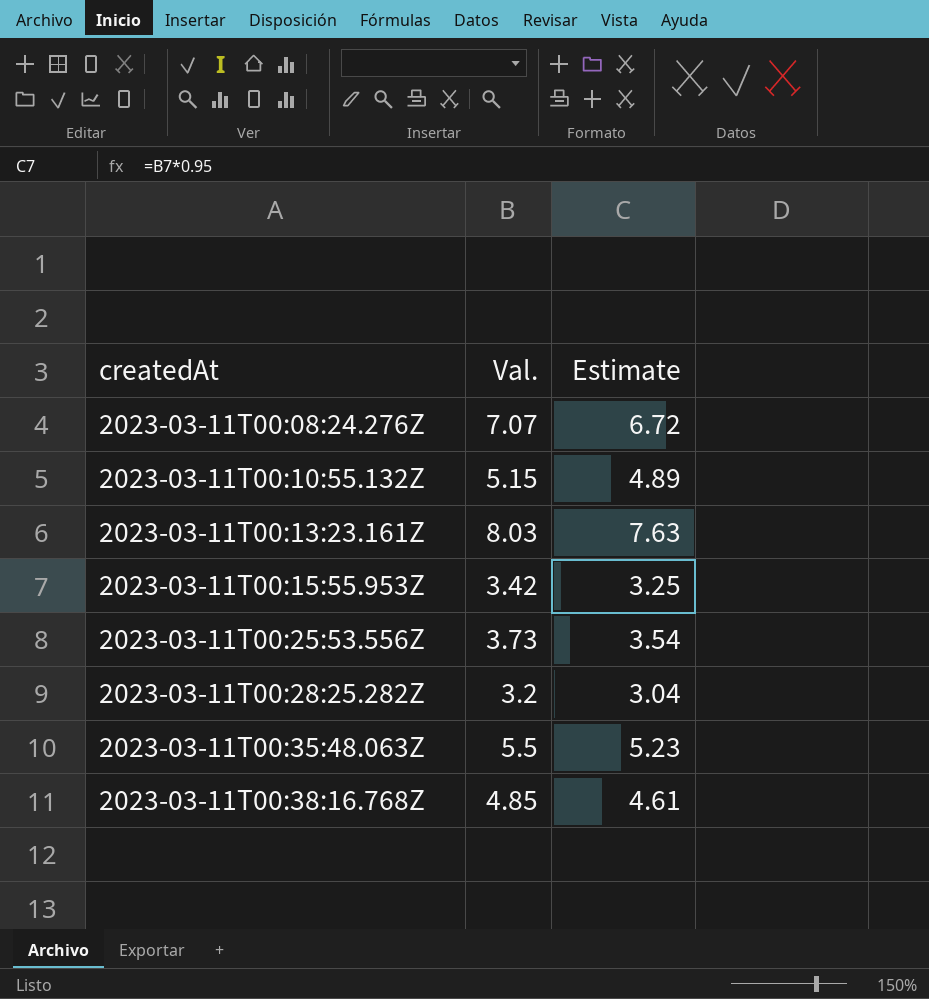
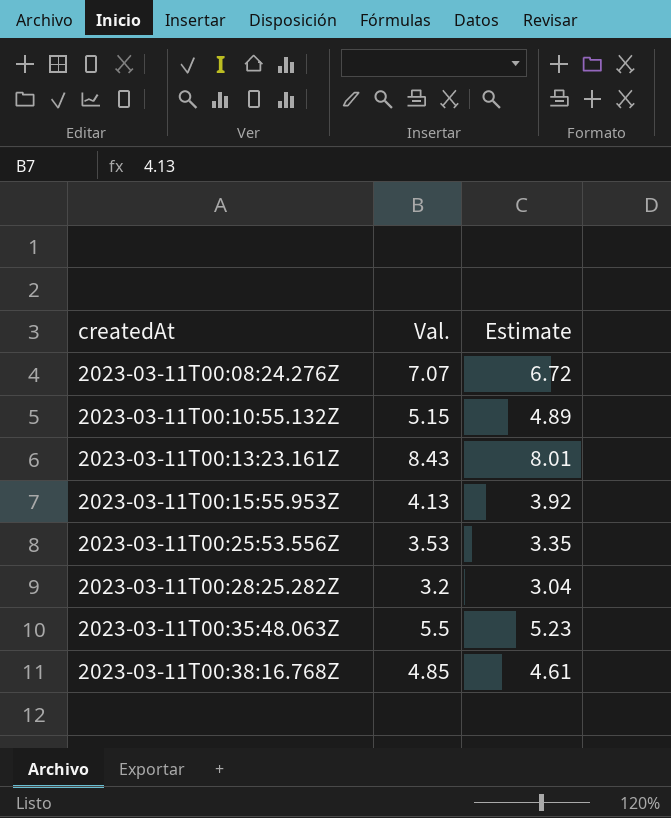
2023-03-11T00:13:23.161Z | Val.: 8.03 -> 8.43
2023-03-11T00:13:23.161Z | Estimate: 7.63 -> 8.01
2023-03-11T00:15:55.953Z | Val.: 3.42 -> 4.13
2023-03-11T00:15:55.953Z | Estimate: 3.25 -> 3.92
2023-03-11T00:25:53.556Z | Val.: 3.73 -> 3.53
2023-03-11T00:25:53.556Z | Estimate: 3.54 -> 3.35

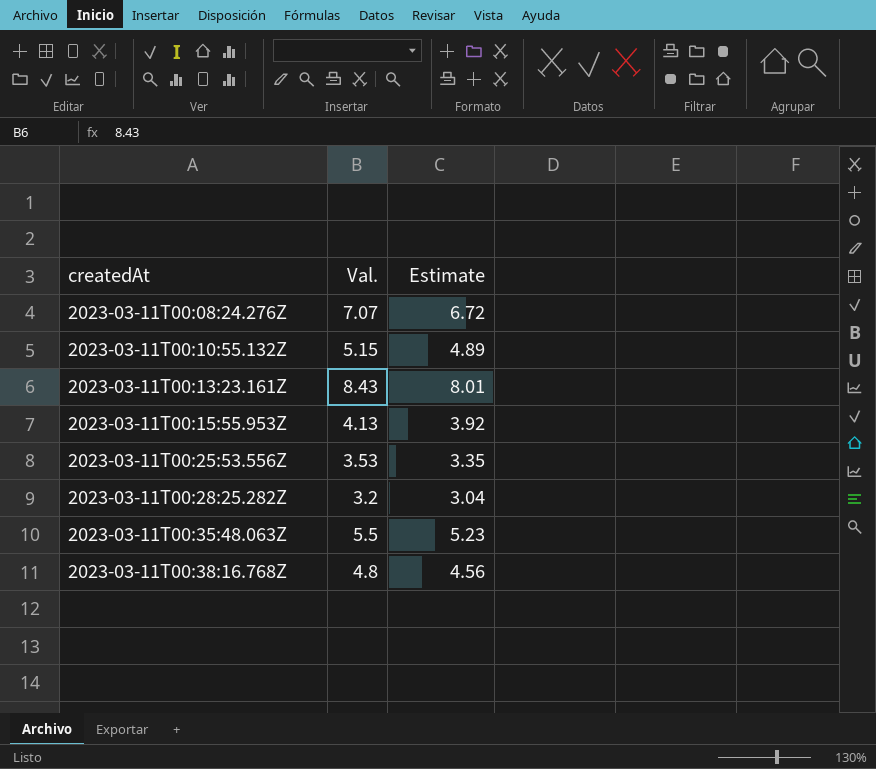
2023-03-11T00:38:16.768Z | Val.: 4.85 -> 4.8
2023-03-11T00:38:16.768Z | Estimate: 4.61 -> 4.56

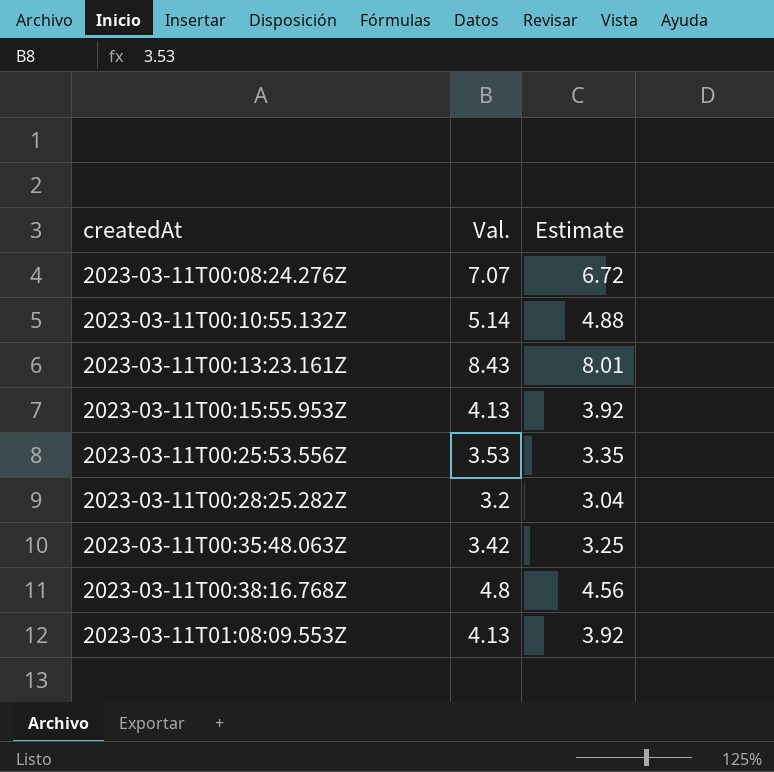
2023-03-11T00:10:55.132Z | Val.: 5.15 -> 5.14
2023-03-11T00:10:55.132Z | Estimate: 4.89 -> 4.88
2023-03-11T00:35:48.063Z | Val.: 5.5 -> 3.42
2023-03-11T00:35:48.063Z | Estimate: 5.23 -> 3.25
row 2023-03-11T01:08:09.553Z: none -> 4.13 | 3.92

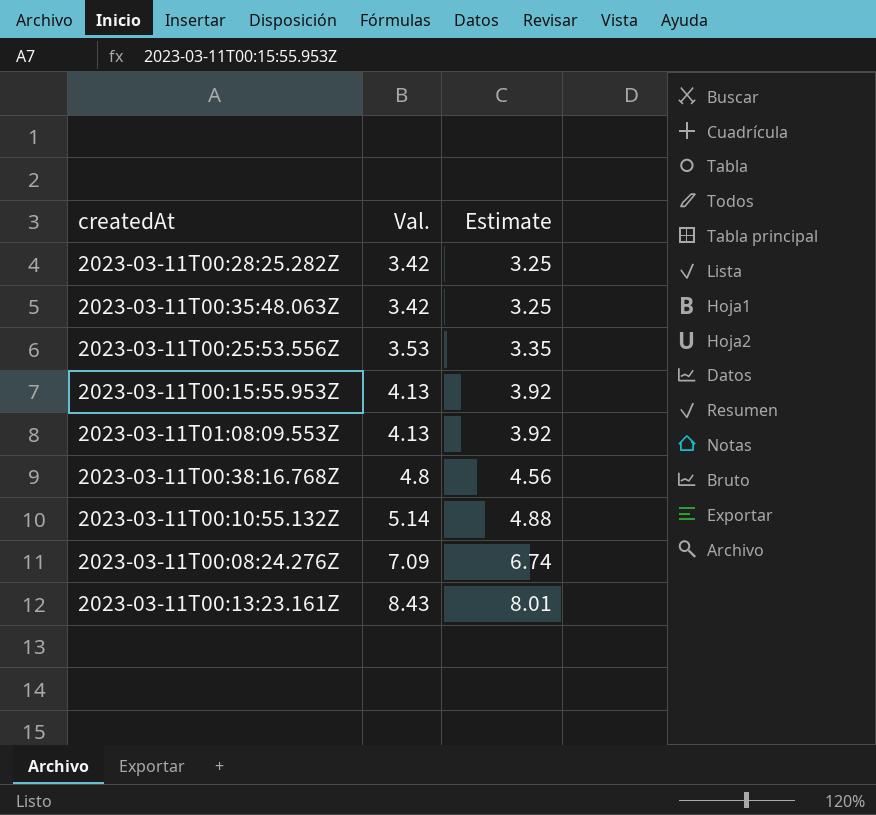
row order: createdAt ascending -> Val. ascending
2023-03-11T00:28:25.282Z | Val.: 3.2 -> 3.42
2023-03-11T00:28:25.282Z | Estimate: 3.04 -> 3.25
2023-03-11T00:08:24.276Z | Val.: 7.07 -> 7.09
2023-03-11T00:08:24.276Z | Estimate: 6.72 -> 6.74

